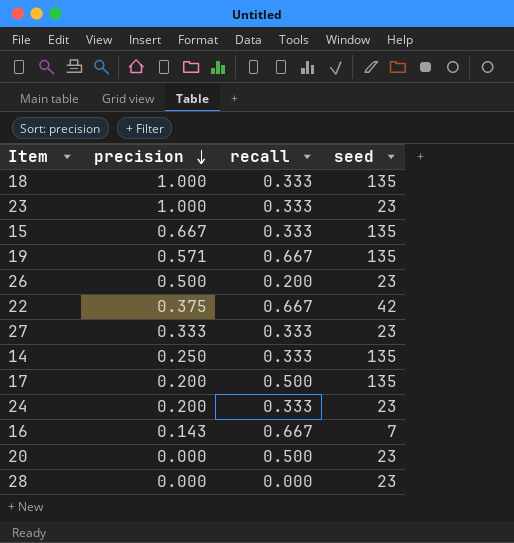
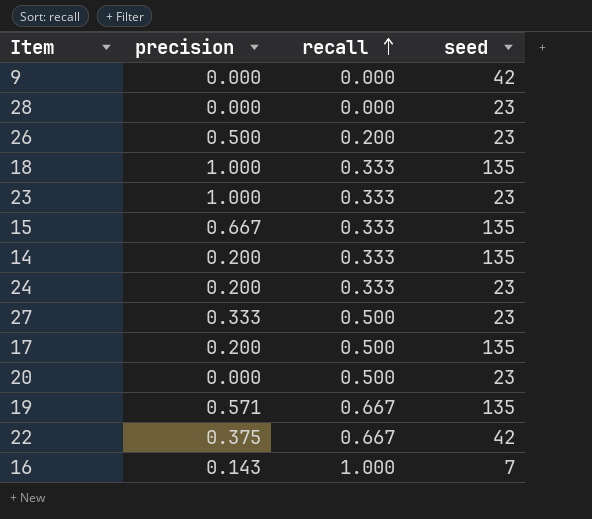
row order: precision descending -> recall ascending
row 9: none -> 0.000 | 0.000 | 42
14 | precision: 0.250 -> 0.200
27 | recall: 0.333 -> 0.500
16 | recall: 0.667 -> 1.000

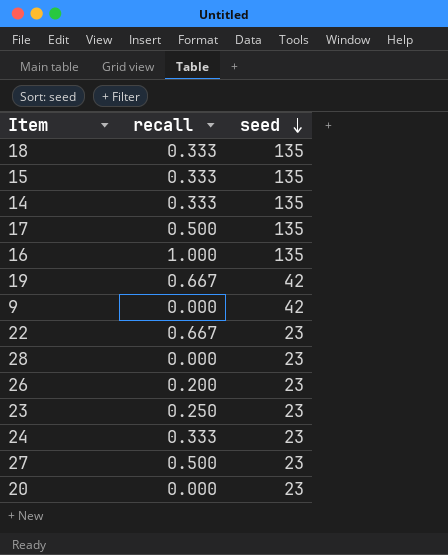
row order: recall ascending -> seed descending
column precision | position: 2 -> none
16 | seed: 7 -> 135
19 | seed: 135 -> 42
22 | seed: 42 -> 23
23 | recall: 0.333 -> 0.250
20 | recall: 0.500 -> 0.000

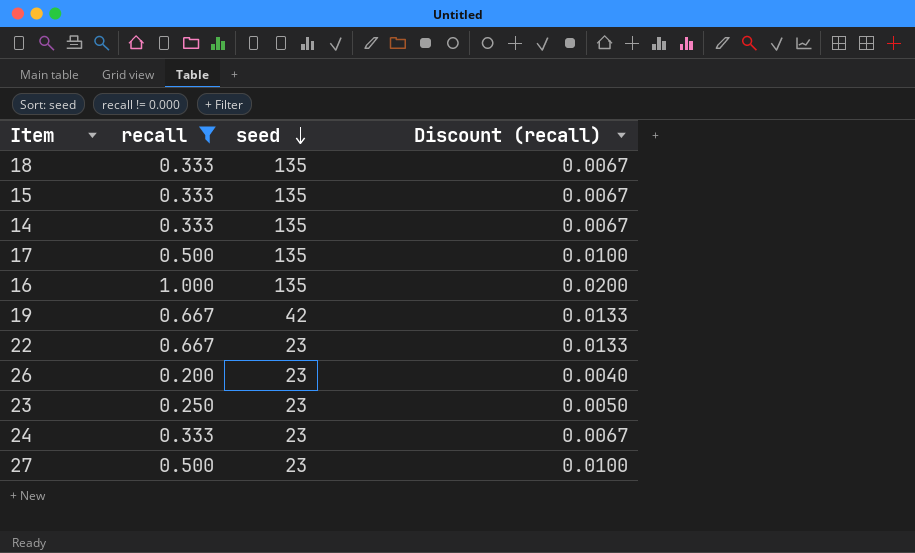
filter: none -> recall != 0.000
column Discount (recall) | formula: none -> [recall] * 0.02

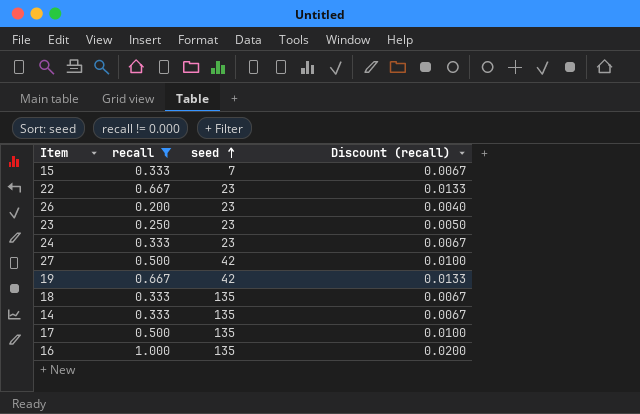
row order: seed descending -> seed ascending
15 | seed: 135 -> 7
27 | seed: 23 -> 42

